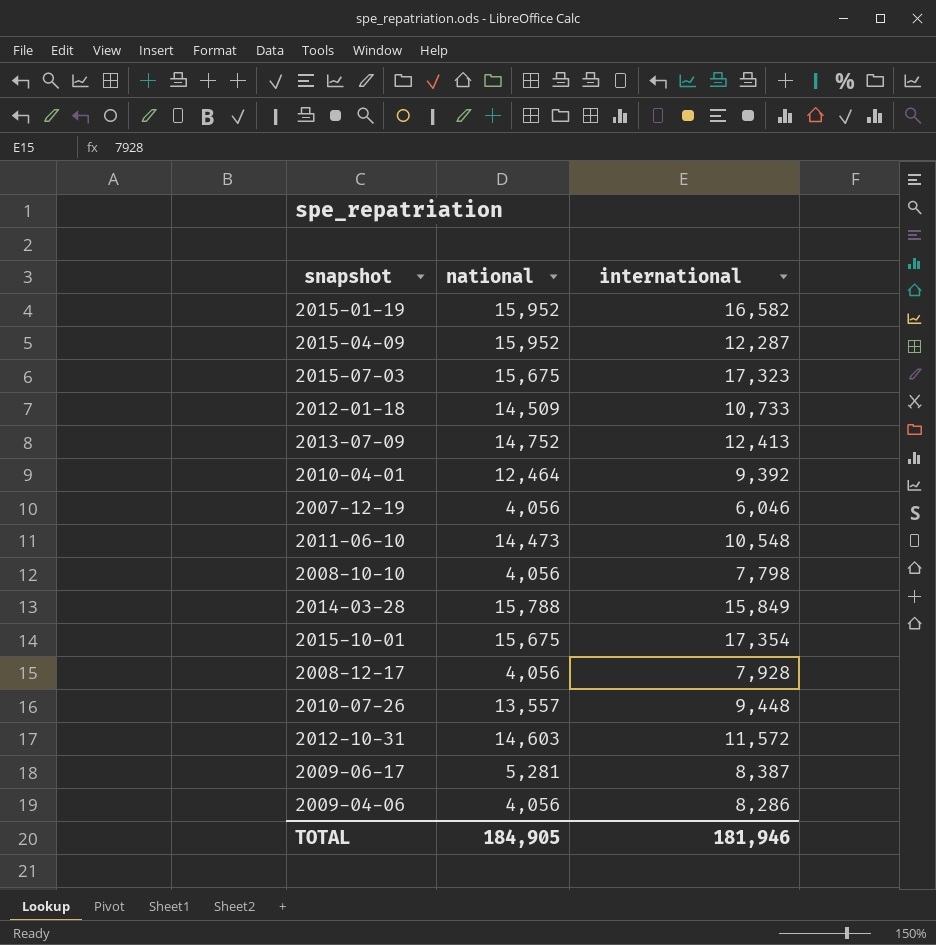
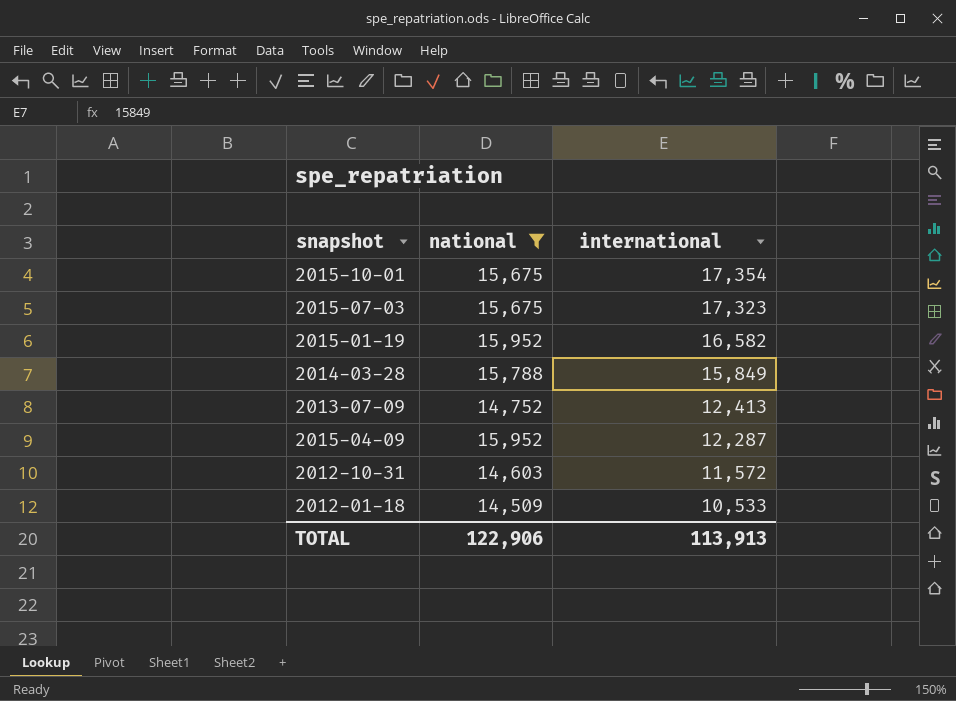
filter: none -> national >= 14,509
row order: none -> international descending
2012-01-18 | international: 10,733 -> 10,533
TOTAL | national: 184,905 -> 122,906
TOTAL | international: 181,946 -> 113,913

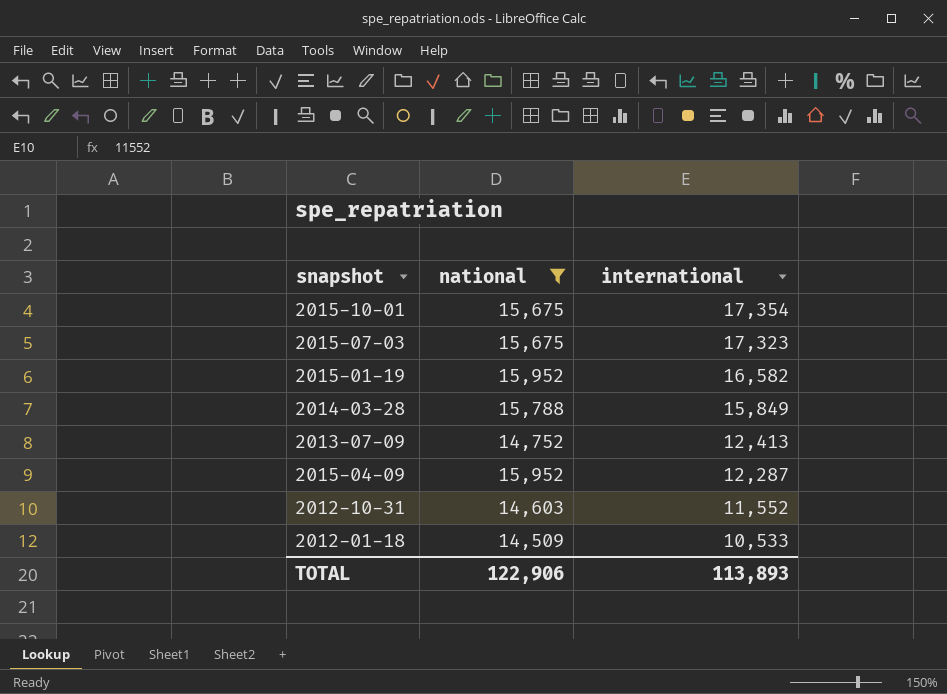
2012-10-31 | international: 11,572 -> 11,552
TOTAL | international: 113,913 -> 113,893

